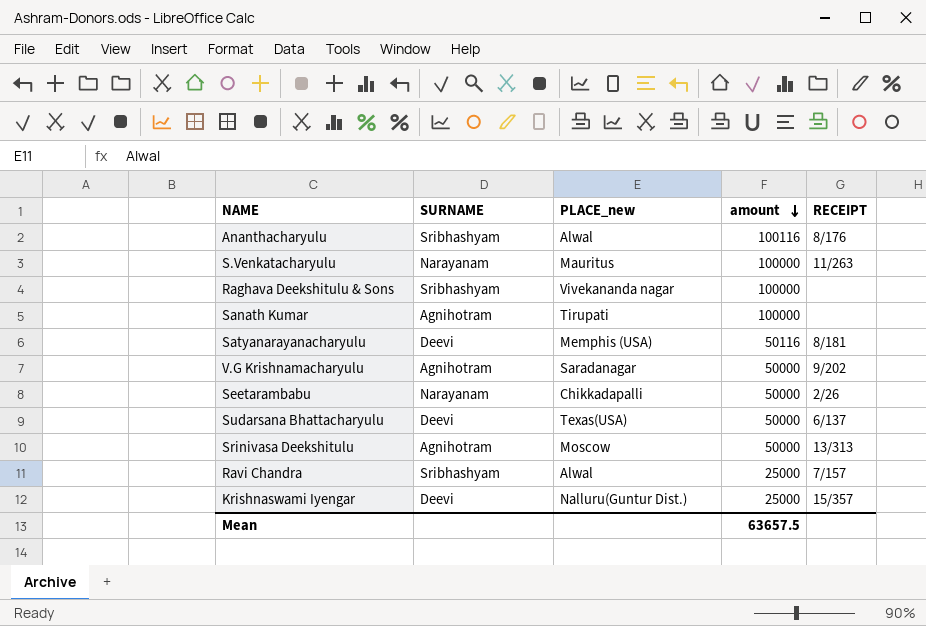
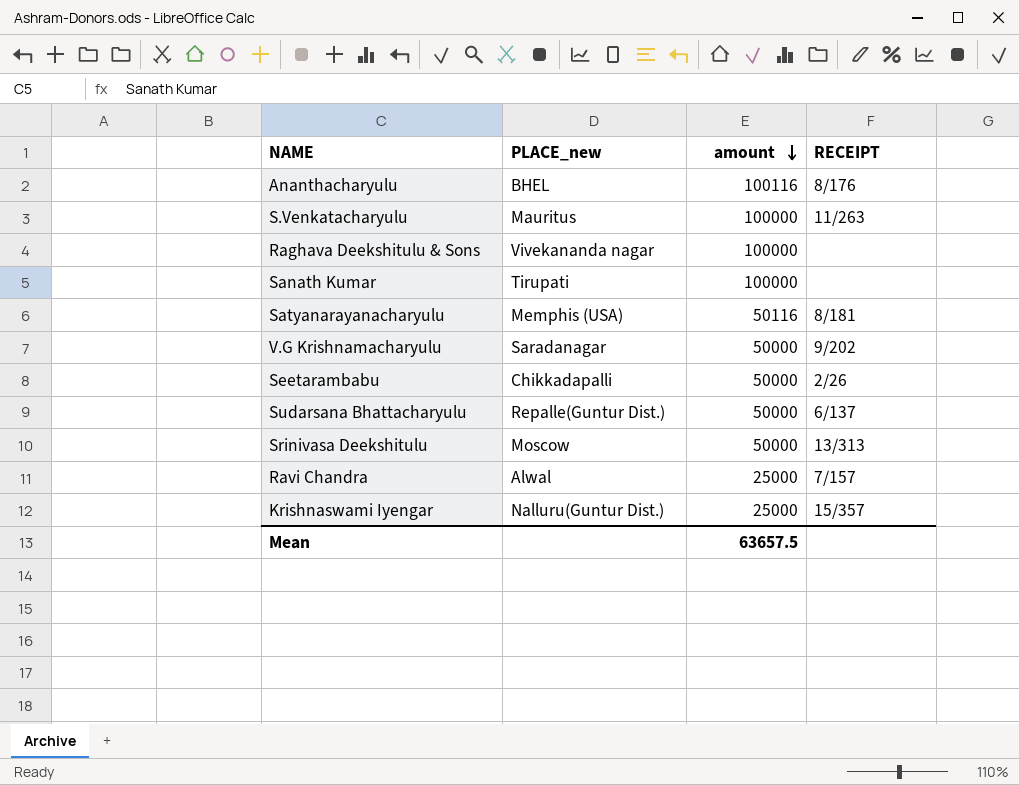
column SURNAME | position: 2 -> none
Ananthacharyulu | PLACE_new: Alwal -> BHEL
Sudarsana Bhattacharyulu | PLACE_new: Texas(USA) -> Repalle(Guntur Dist.)

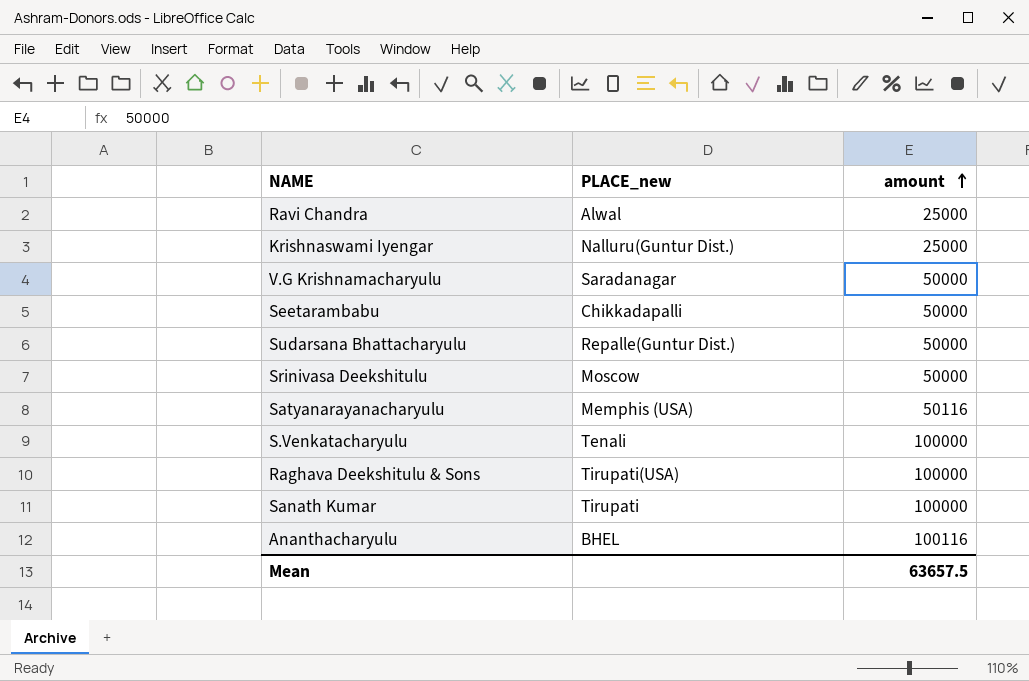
row order: amount descending -> amount ascending
column RECEIPT | position: 4 -> none
S.Venkatacharyulu | PLACE_new: Mauritus -> Tenali
Raghava Deekshitulu & Sons | PLACE_new: Vivekananda nagar -> Tirupati(USA)

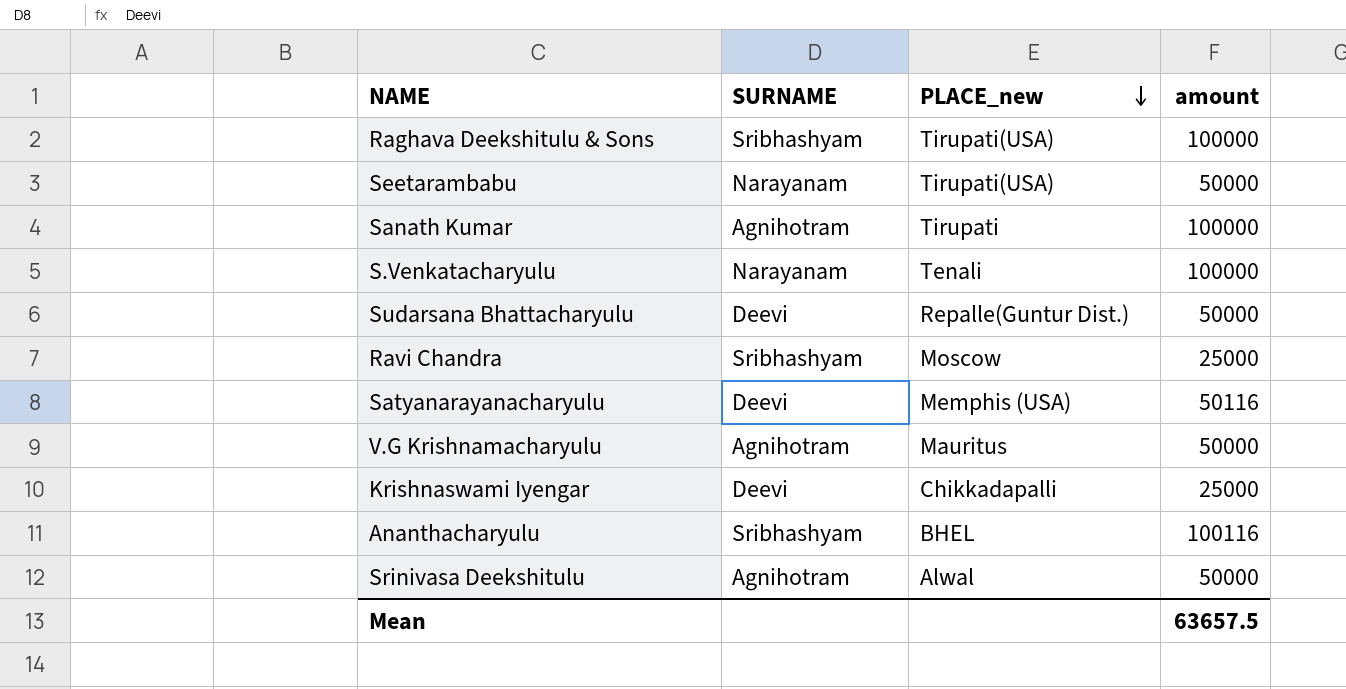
row order: amount ascending -> PLACE_new descending
column SURNAME | position: none -> 2
Seetarambabu | PLACE_new: Chikkadapalli -> Tirupati(USA)
Ravi Chandra | PLACE_new: Alwal -> Moscow
V.G Krishnamacharyulu | PLACE_new: Saradanagar -> Mauritus
Krishnaswami Iyengar | PLACE_new: Nalluru(Guntur Dist.) -> Chikkadapalli
Srinivasa Deekshitulu | PLACE_new: Moscow -> Alwal

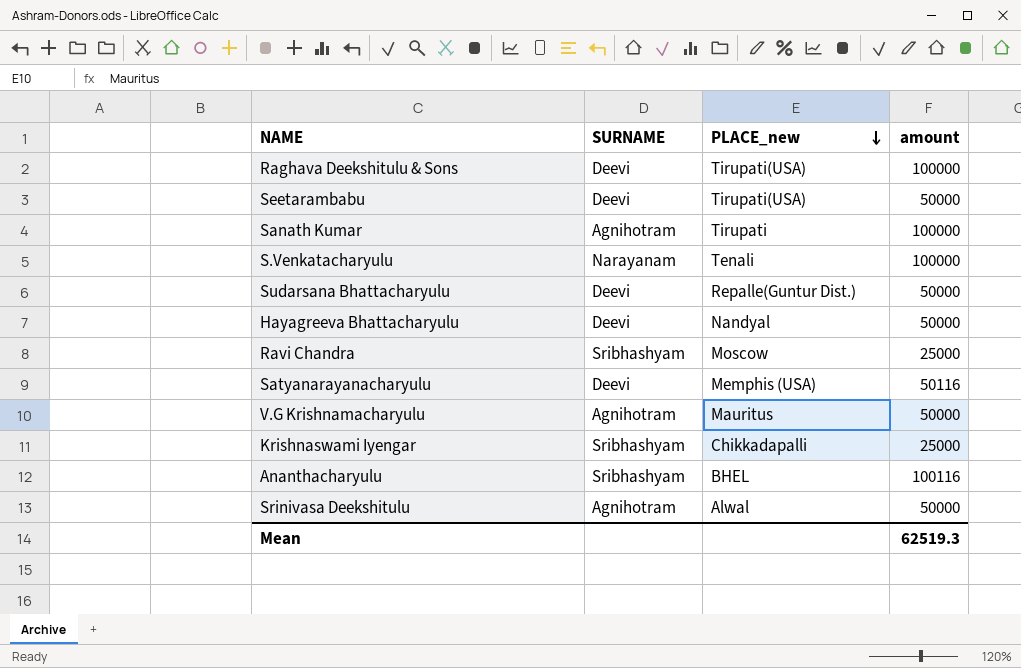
Raghava Deekshitulu & Sons | SURNAME: Sribhashyam -> Deevi
Seetarambabu | SURNAME: Narayanam -> Deevi
row Hayagreeva Bhattacharyulu: none -> Deevi | Nandyal | 50000
Krishnaswami Iyengar | SURNAME: Deevi -> Sribhashyam
Mean | amount: 63657.5 -> 62519.3

